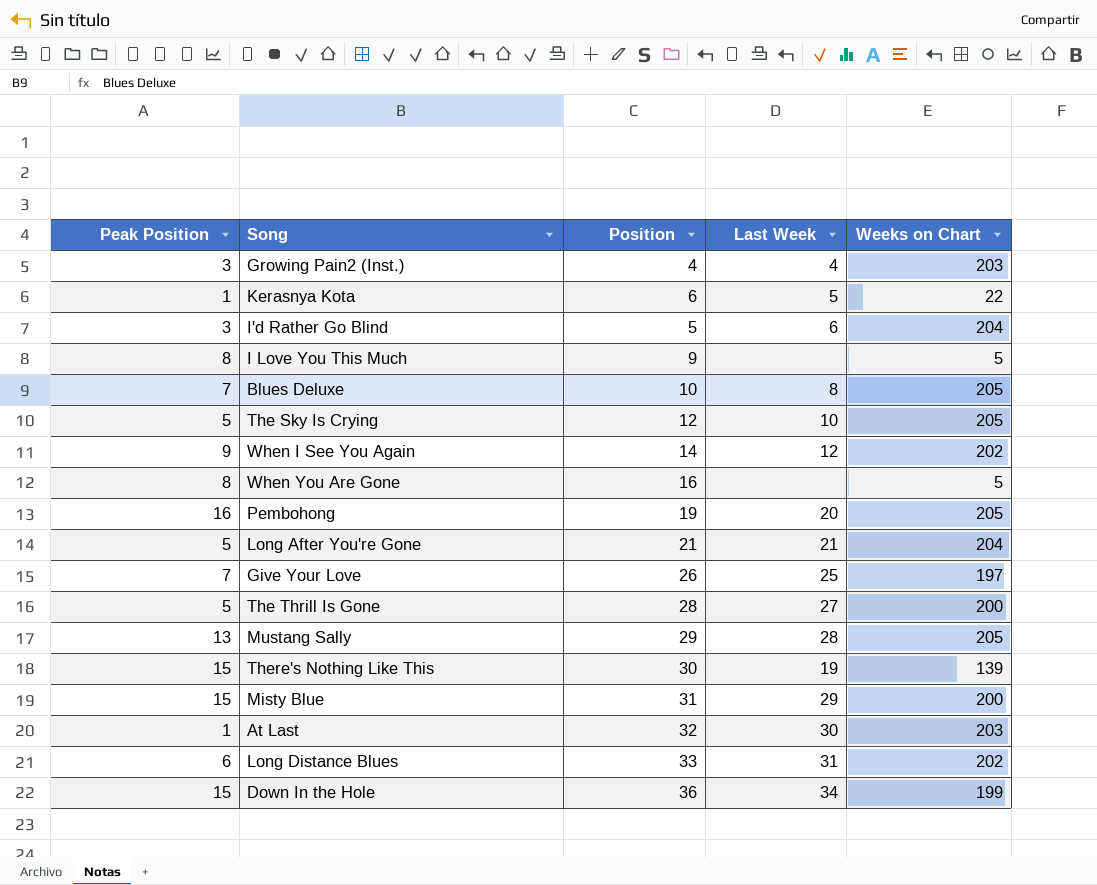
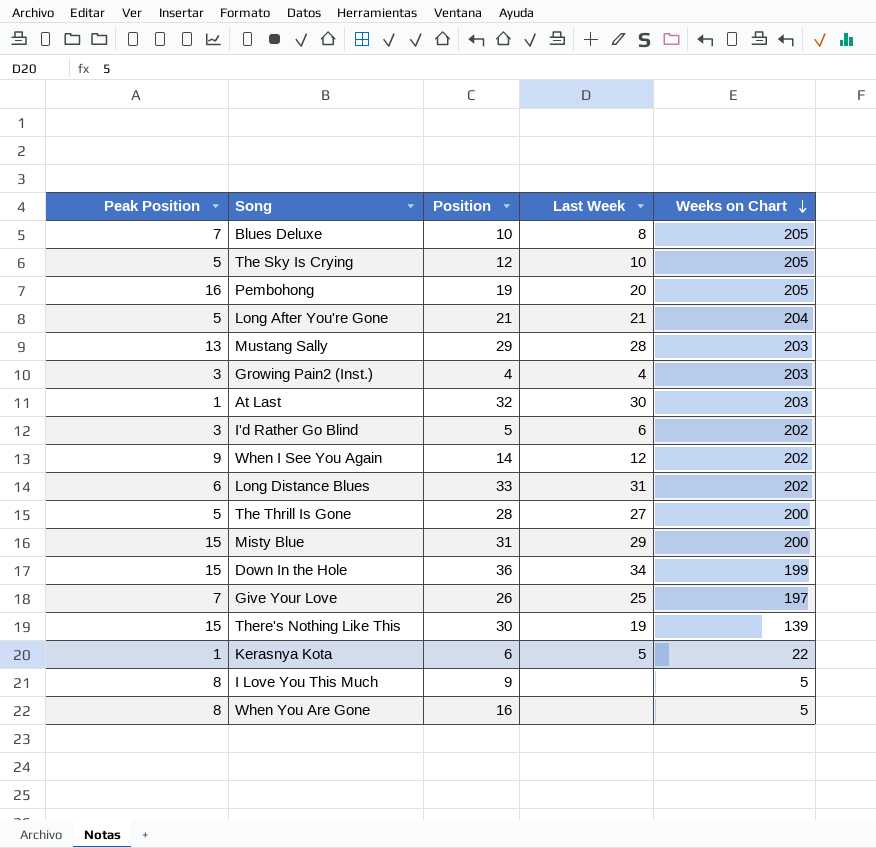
row order: none -> Weeks on Chart descending
Mustang Sally | Weeks on Chart: 205 -> 203
I'd Rather Go Blind | Weeks on Chart: 204 -> 202

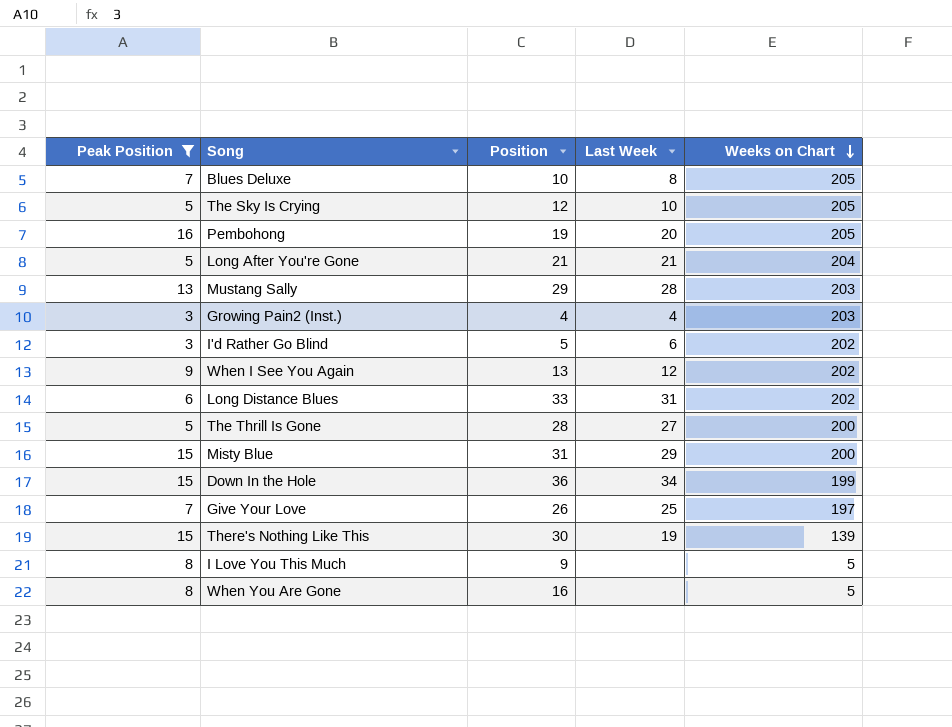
filter: none -> Peak Position != 1
When I See You Again | Position: 14 -> 13

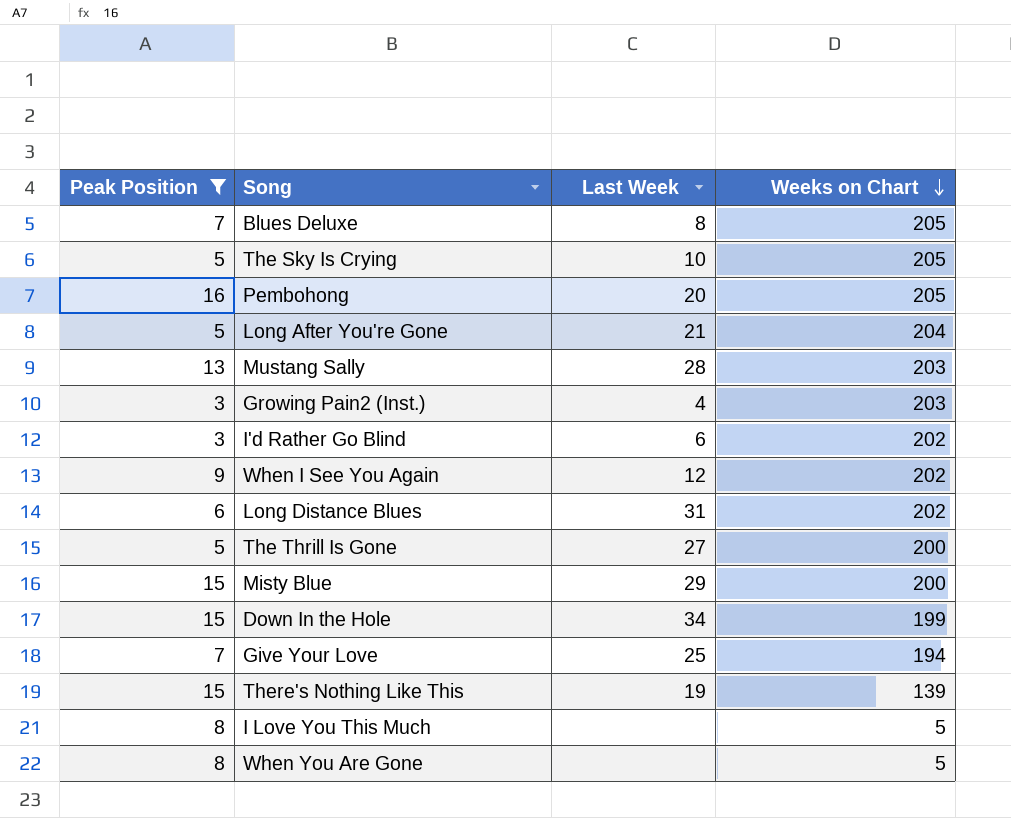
column Position | position: 3 -> none
Give Your Love | Weeks on Chart: 197 -> 194

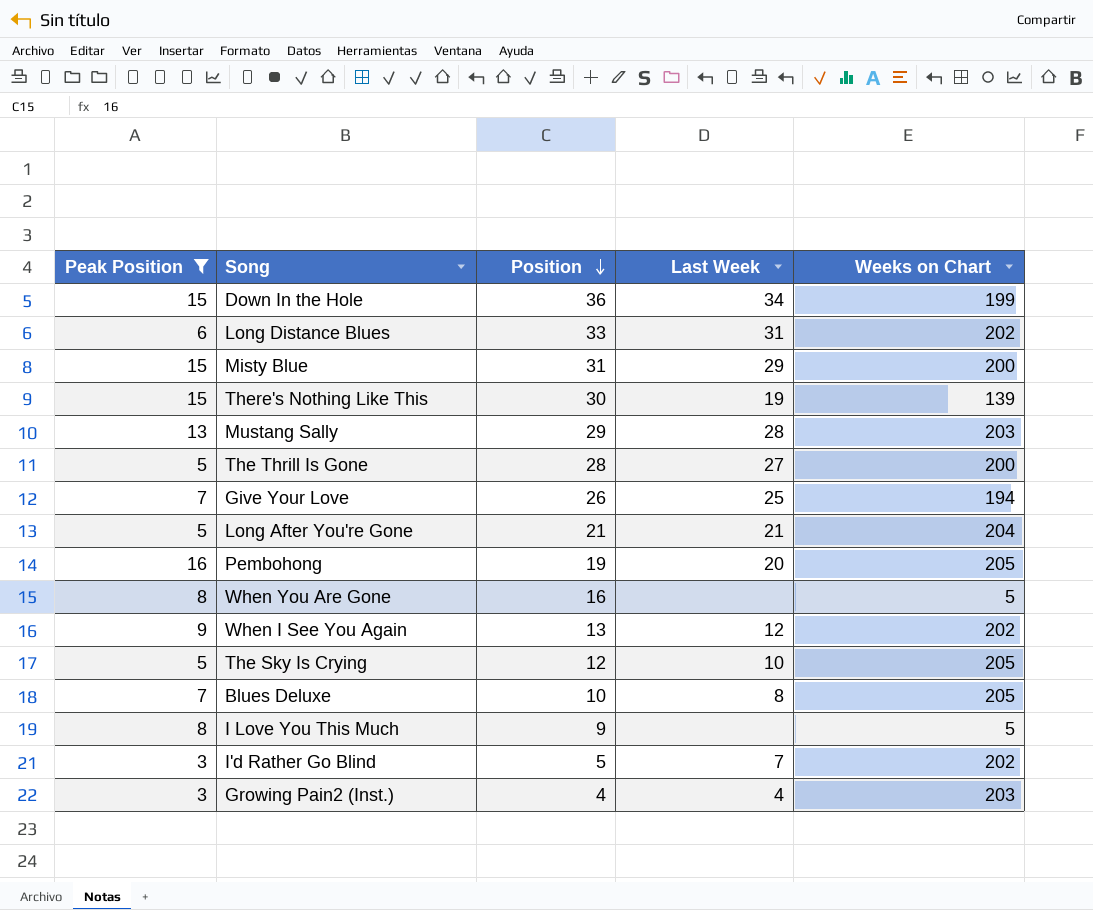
row order: Weeks on Chart descending -> Position descending
column Position | position: none -> 3
I'd Rather Go Blind | Last Week: 6 -> 7

